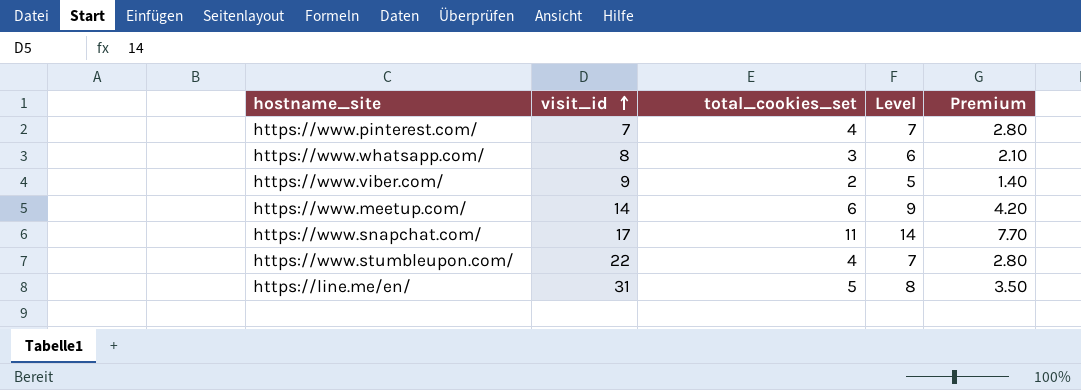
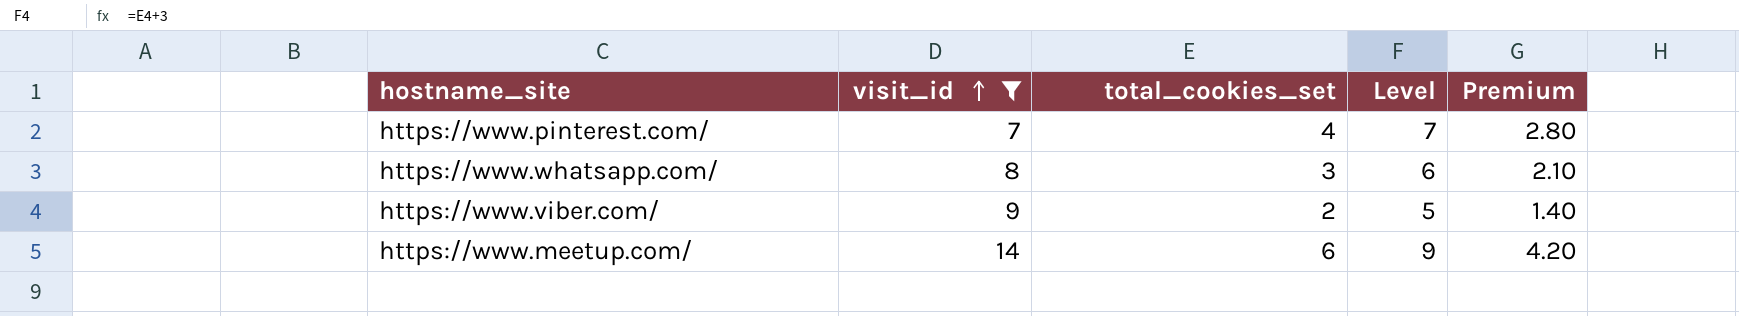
filter: none -> visit_id <= 14

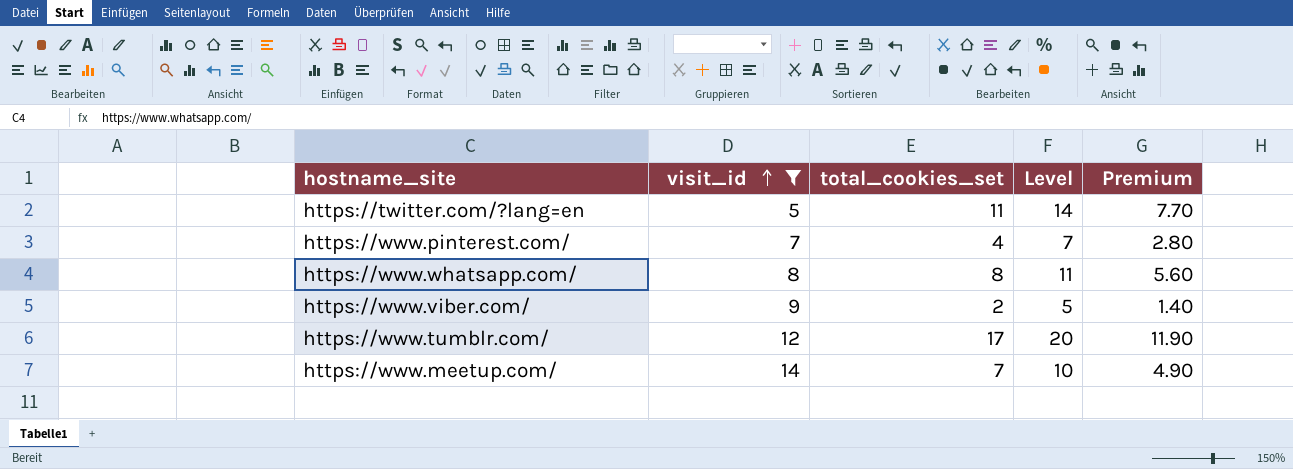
row https://twitter.com/?lang=en: none -> 5 | 11 | 14 | 7.70
https://www.whatsapp.com/ | total_cookies_set: 3 -> 8
https://www.whatsapp.com/ | Level: 6 -> 11
https://www.whatsapp.com/ | Premium: 2.10 -> 5.60
row https://www.tumblr.com/: none -> 12 | 17 | 20 | 11.90
https://www.meetup.com/ | total_cookies_set: 6 -> 7
https://www.meetup.com/ | Level: 9 -> 10
https://www.meetup.com/ | Premium: 4.20 -> 4.90

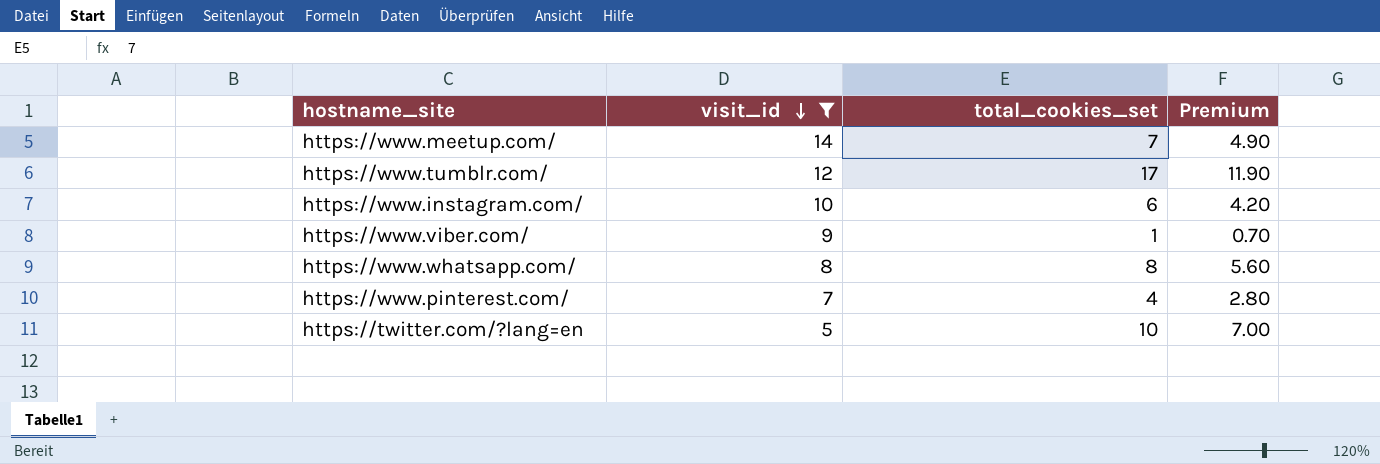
row order: visit_id ascending -> visit_id descending
column Level | formula: [total_cookies_set] + 3 -> none
row https://www.instagram.com/: none -> 10 | 6 | 4.20
https://www.viber.com/ | total_cookies_set: 2 -> 1
https://www.viber.com/ | Premium: 1.40 -> 0.70
https://twitter.com/?lang=en | total_cookies_set: 11 -> 10
https://twitter.com/?lang=en | Premium: 7.70 -> 7.00

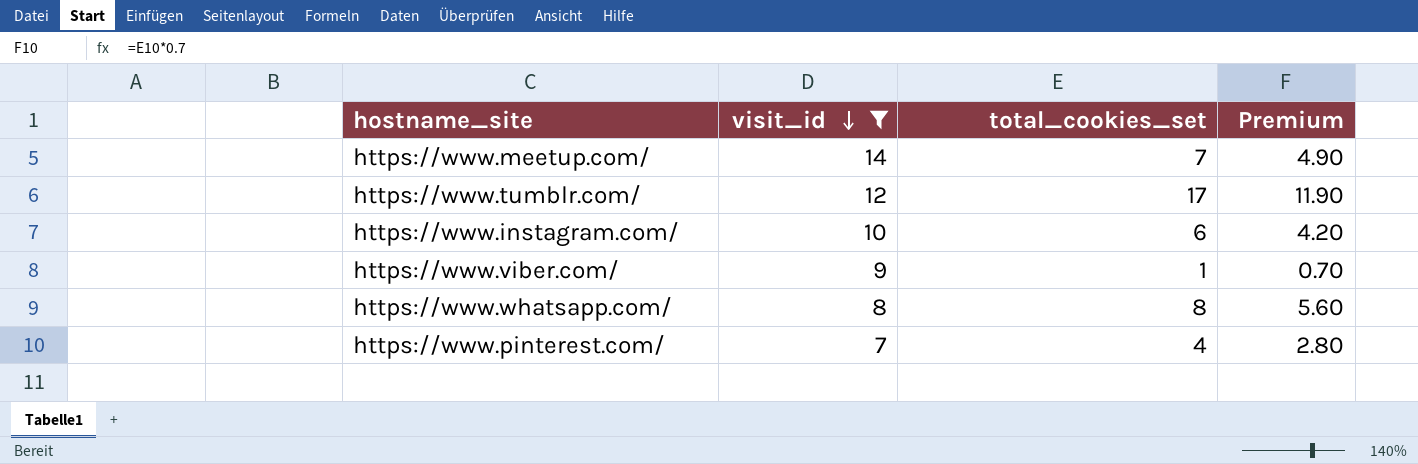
row https://twitter.com/?lang=en: 5 | 10 | 7.00 -> none

